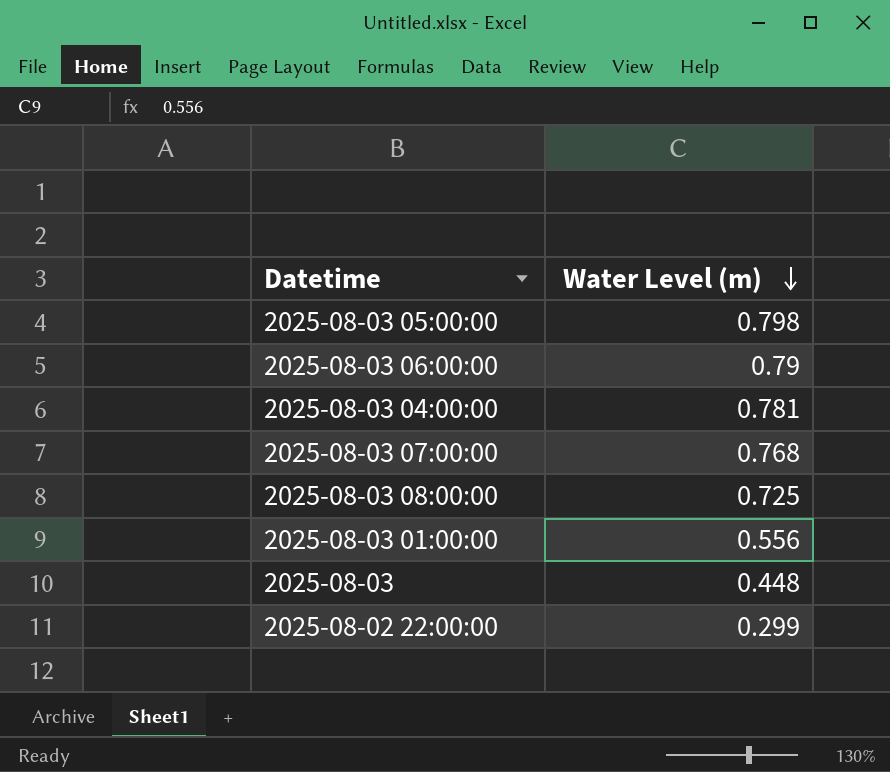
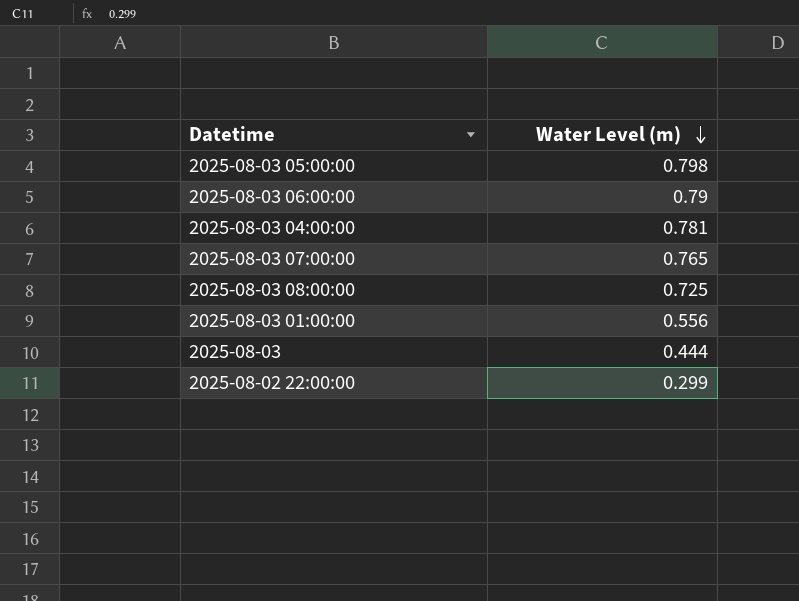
2025-08-03 07:00:00 | Water Level (m): 0.768 -> 0.765
2025-08-03 | Water Level (m): 0.448 -> 0.444

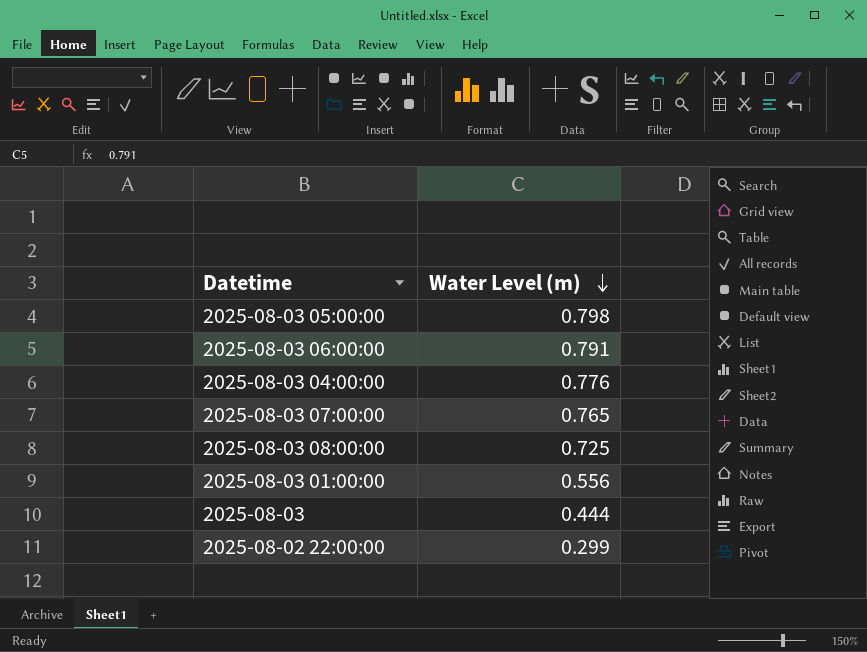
2025-08-03 06:00:00 | Water Level (m): 0.79 -> 0.791
2025-08-03 04:00:00 | Water Level (m): 0.781 -> 0.776

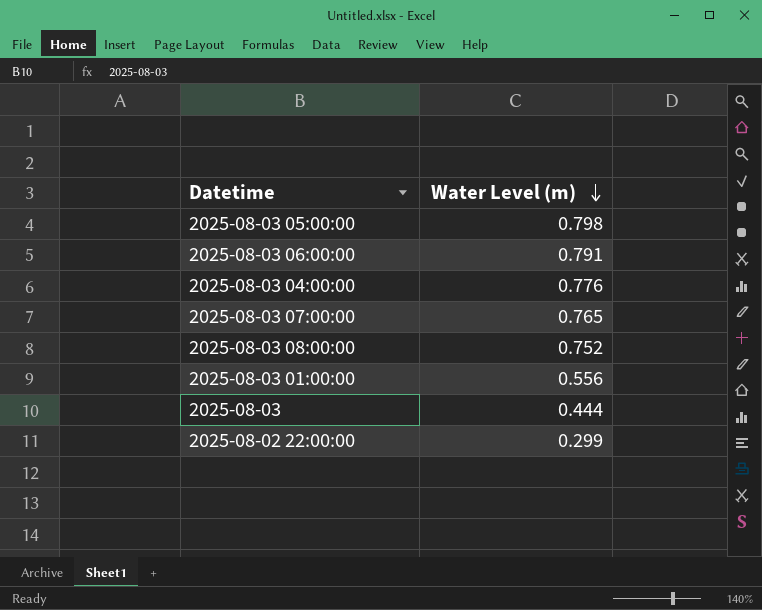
2025-08-03 08:00:00 | Water Level (m): 0.725 -> 0.752

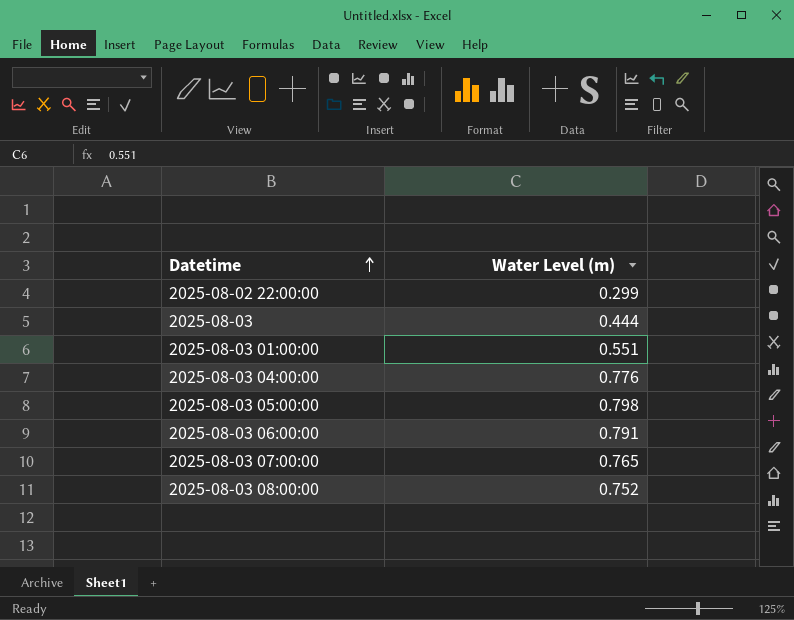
row order: Water Level (m) descending -> Datetime ascending
2025-08-03 01:00:00 | Water Level (m): 0.556 -> 0.551

